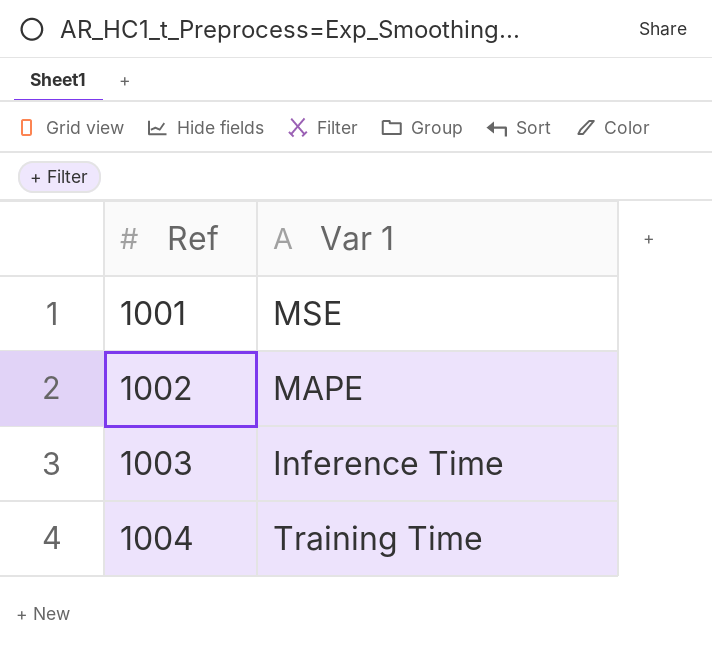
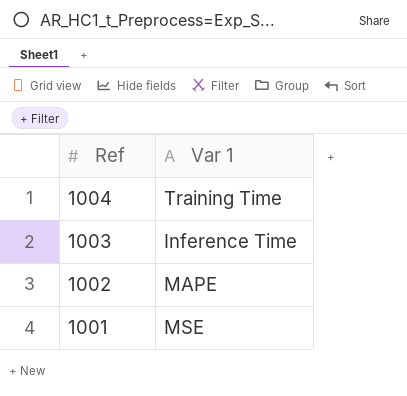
row order: Ref ascending -> Ref descending

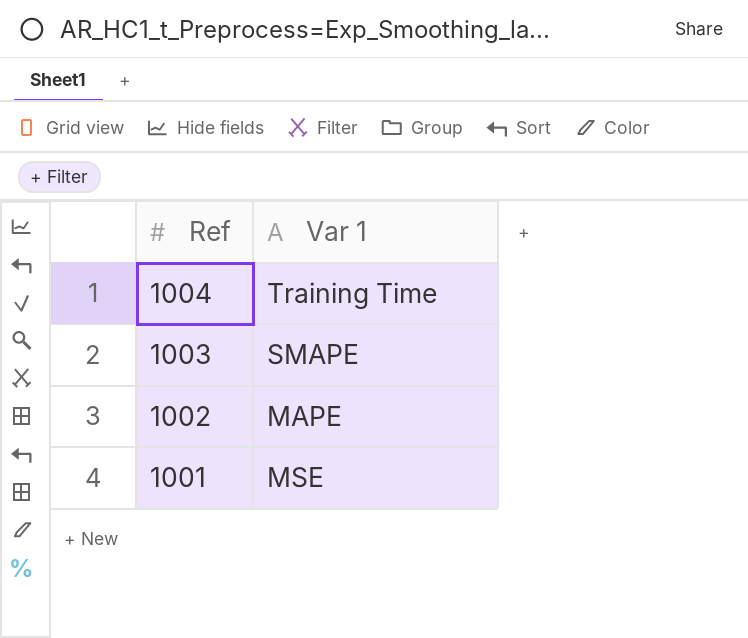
1003 | Var 1: Inference Time -> SMAPE

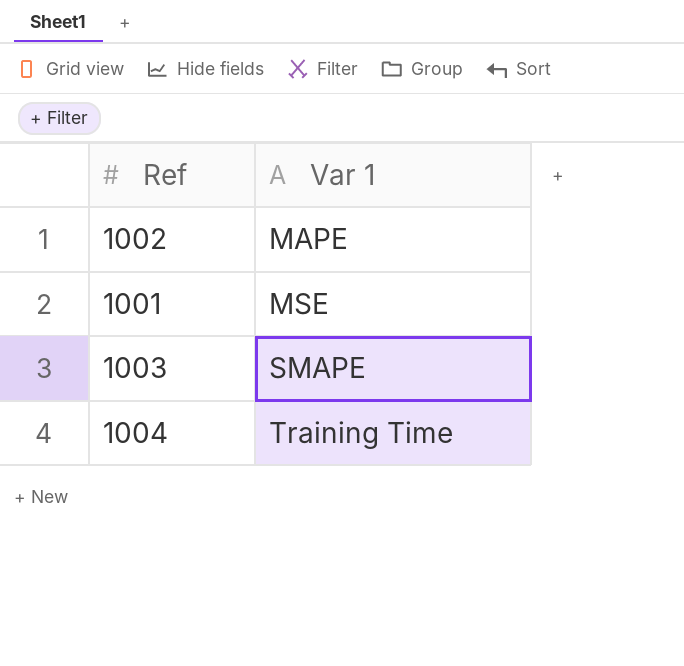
row order: Ref descending -> Var 1 ascending

